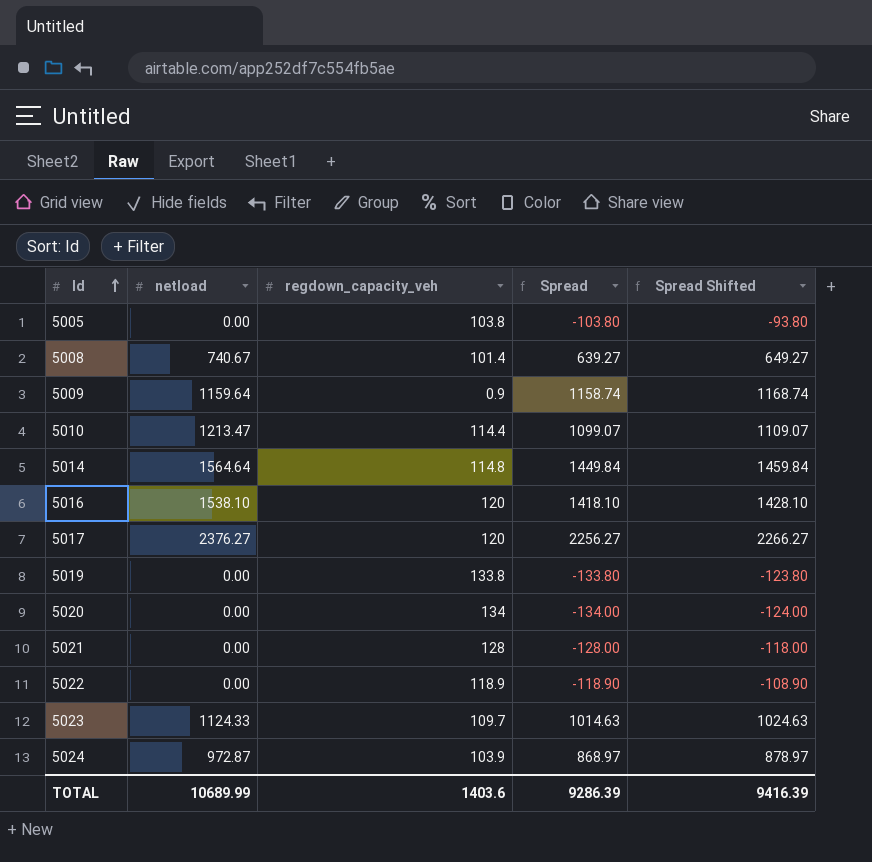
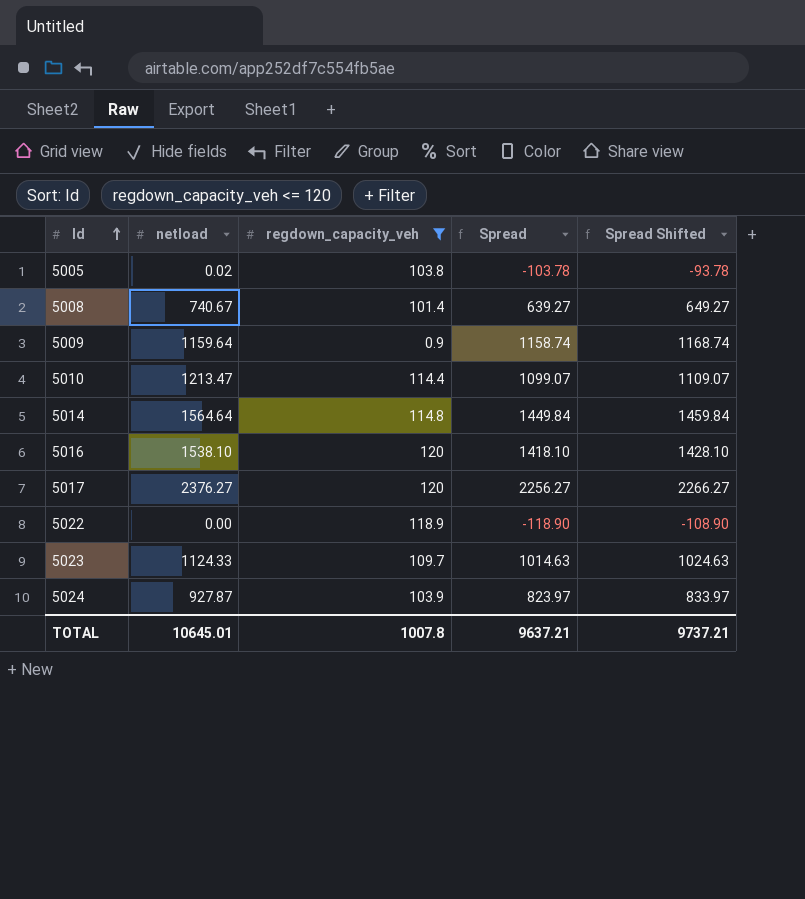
filter: none -> regdown_capacity_veh <= 120
5005 | netload: 0.00 -> 0.02
5005 | Spread: -103.80 -> -103.78
5005 | Spread Shifted: -93.80 -> -93.78
5024 | netload: 972.87 -> 927.87
5024 | Spread: 868.97 -> 823.97
5024 | Spread Shifted: 878.97 -> 833.97
TOTAL | netload: 10689.99 -> 10645.01
TOTAL | regdown_capacity_veh: 1403.6 -> 1007.8
TOTAL | Spread: 9286.39 -> 9637.21
TOTAL | Spread Shifted: 9416.39 -> 9737.21

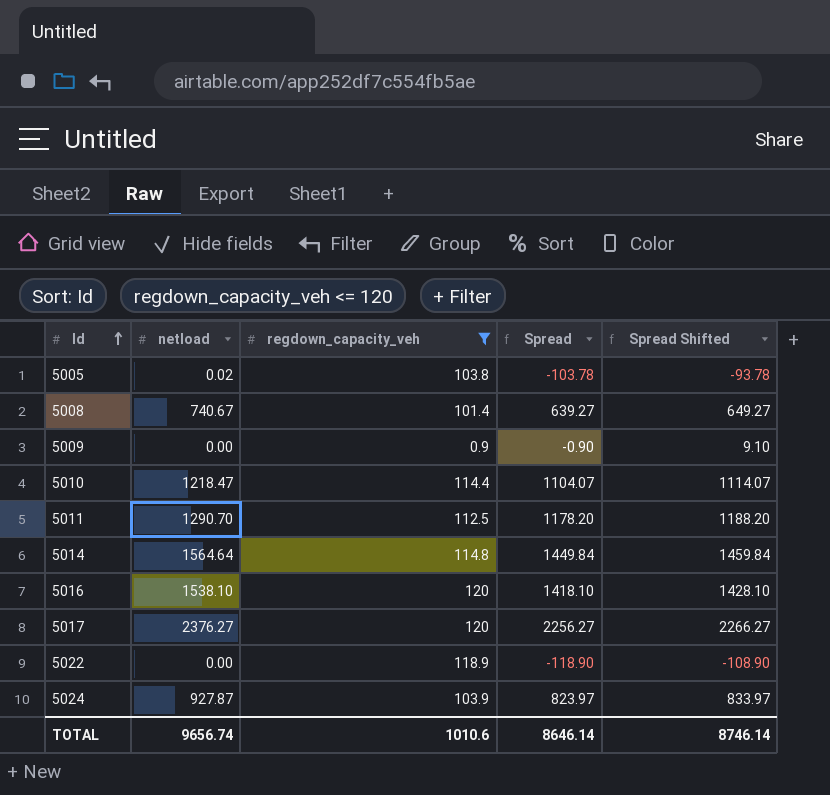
row 5023: 1124.33 | 109.7 | 1014.63 | 1024.63 -> none
5009 | netload: 1159.64 -> 0.00
5009 | Spread: 1158.74 -> -0.90
5009 | Spread Shifted: 1168.74 -> 9.10
5010 | netload: 1213.47 -> 1218.47
5010 | Spread: 1099.07 -> 1104.07
5010 | Spread Shifted: 1109.07 -> 1114.07
row 5011: none -> 1290.70 | 112.5 | 1178.20 | 1188.20
TOTAL | netload: 10645.01 -> 9656.74
TOTAL | regdown_capacity_veh: 1007.8 -> 1010.6
TOTAL | Spread: 9637.21 -> 8646.14
TOTAL | Spread Shifted: 9737.21 -> 8746.14

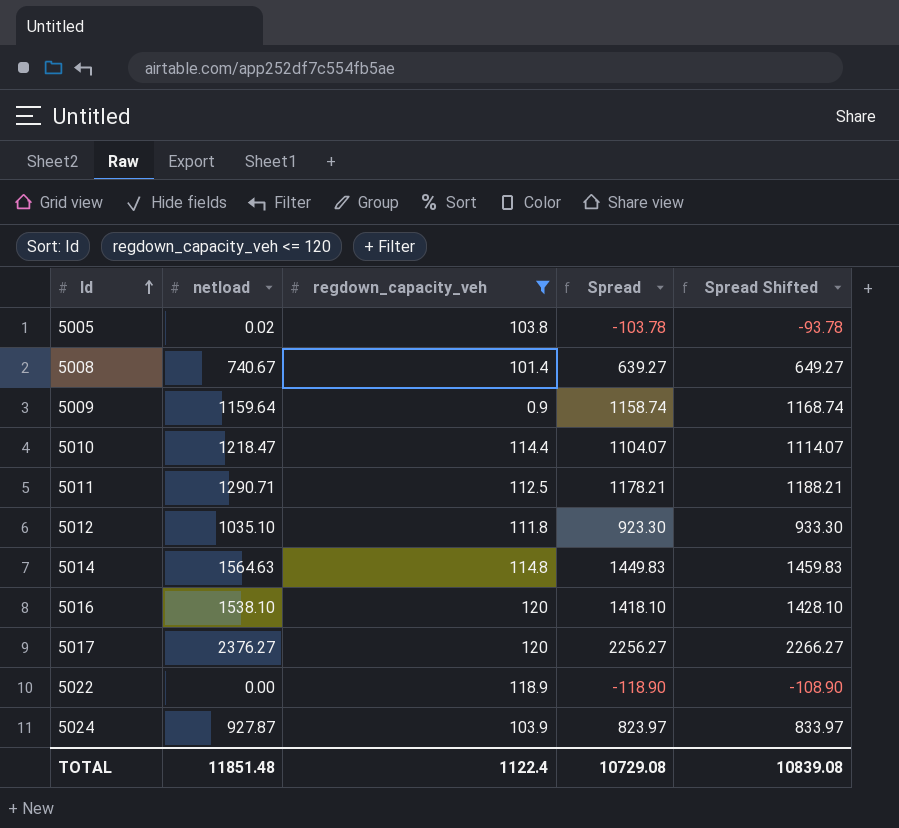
5009 | netload: 0.00 -> 1159.64
5009 | Spread: -0.90 -> 1158.74
5009 | Spread Shifted: 9.10 -> 1168.74
5011 | netload: 1290.70 -> 1290.71
5011 | Spread: 1178.20 -> 1178.21
5011 | Spread Shifted: 1188.20 -> 1188.21
row 5012: none -> 1035.10 | 111.8 | 923.30 | 933.30
5014 | netload: 1564.64 -> 1564.63
5014 | Spread: 1449.84 -> 1449.83
5014 | Spread Shifted: 1459.84 -> 1459.83
TOTAL | netload: 9656.74 -> 11851.48
TOTAL | regdown_capacity_veh: 1010.6 -> 1122.4
TOTAL | Spread: 8646.14 -> 10729.08
TOTAL | Spread Shifted: 8746.14 -> 10839.08

